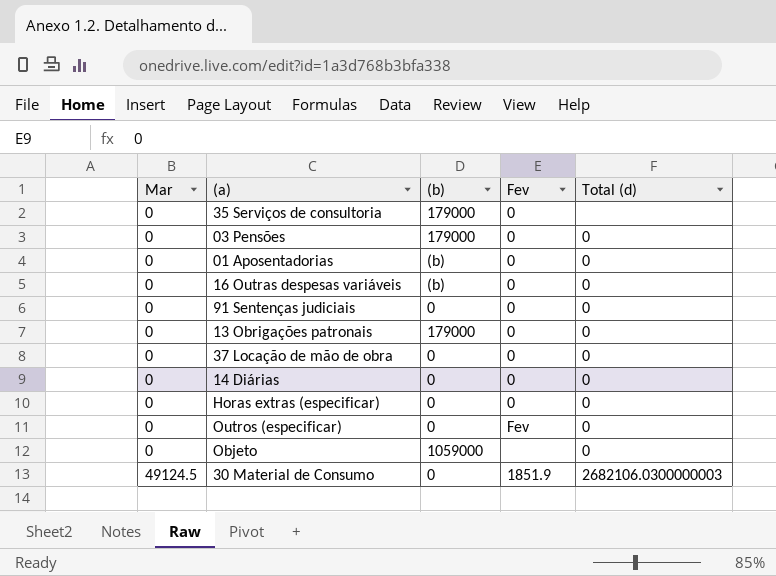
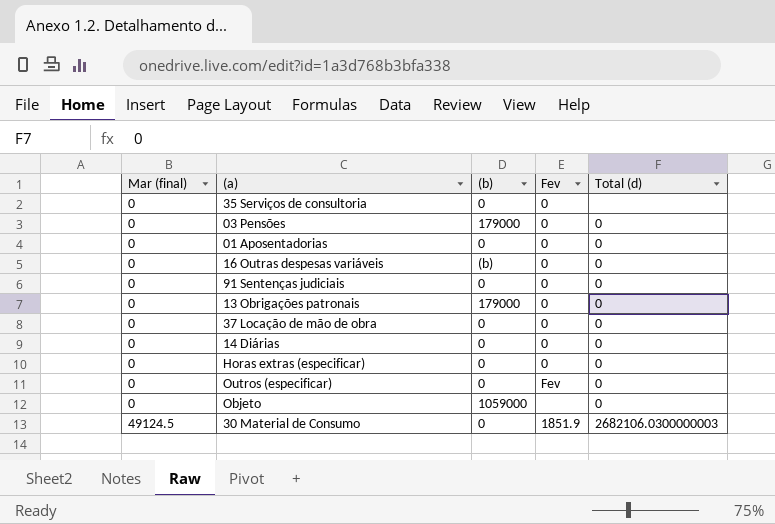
column name: Mar -> Mar (final)
35 Serviços de consultoria | (b): 179000 -> 0
01 Aposentadorias | (b): (b) -> 0

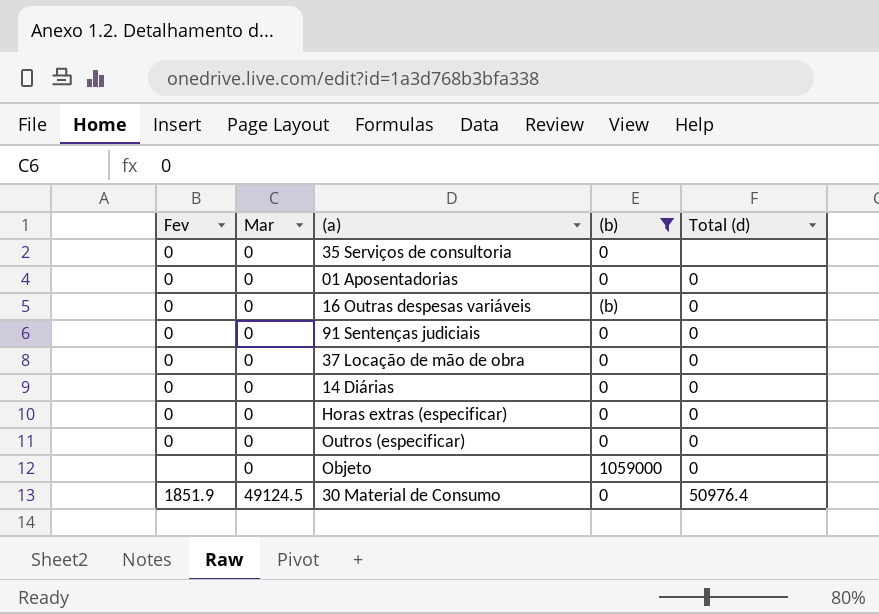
filter: none -> (b) != 179000
column Fev | position: 4 -> 1
column name: Mar (final) -> Mar
Outros (especificar) | Fev: Fev -> 0
30 Material de Consumo | Total (d): 2682106.0300000003 -> 50976.4

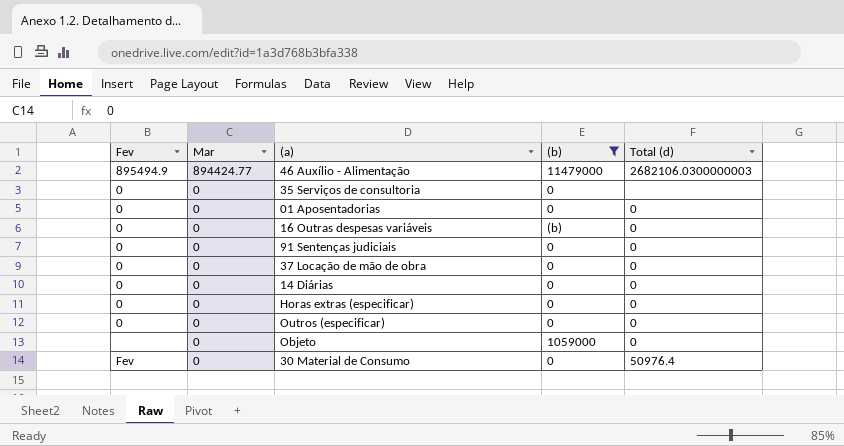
row 46 Auxílio - Alimentação: none -> 895494.9 | 894424.77 | 11479000 | 2682106.0300000003
30 Material de Consumo | Fev: 1851.9 -> Fev
30 Material de Consumo | Mar: 49124.5 -> 0

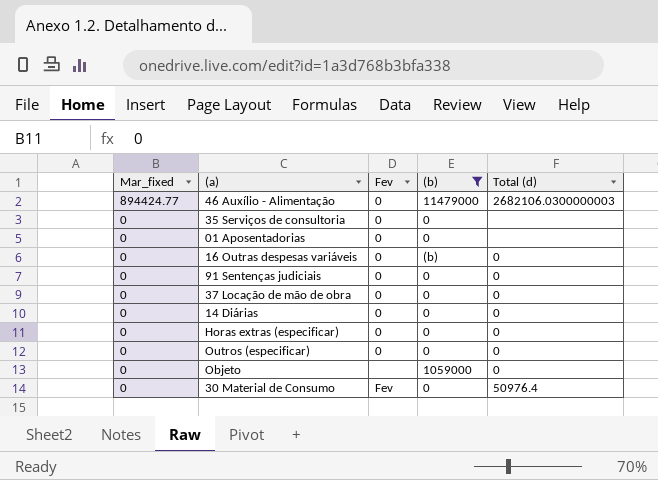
column name: Mar -> Mar_fixed
column Fev | position: 1 -> 3
46 Auxílio - Alimentação | Fev: 895494.9 -> 0
01 Aposentadorias | Total (d): 0 -> none

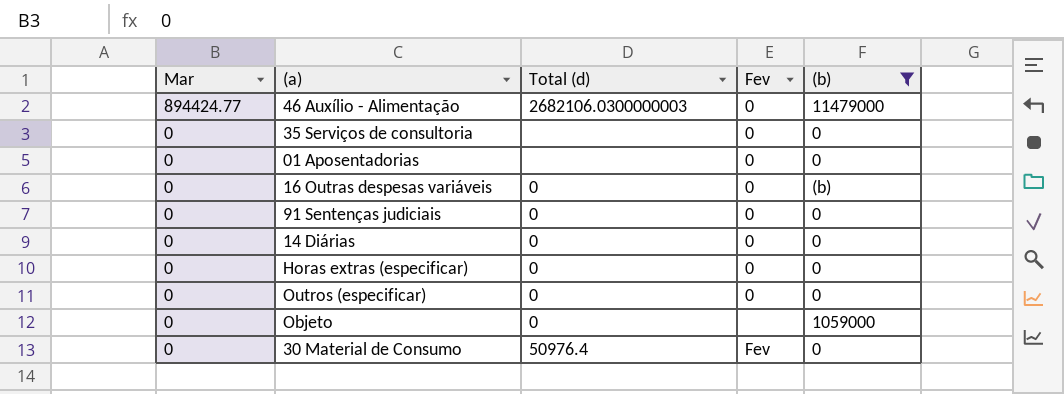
column name: Mar_fixed -> Mar
column Total (d) | position: 5 -> 3
row 37 Locação de mão de obra: 0 | 0 | 0 | 0 -> none

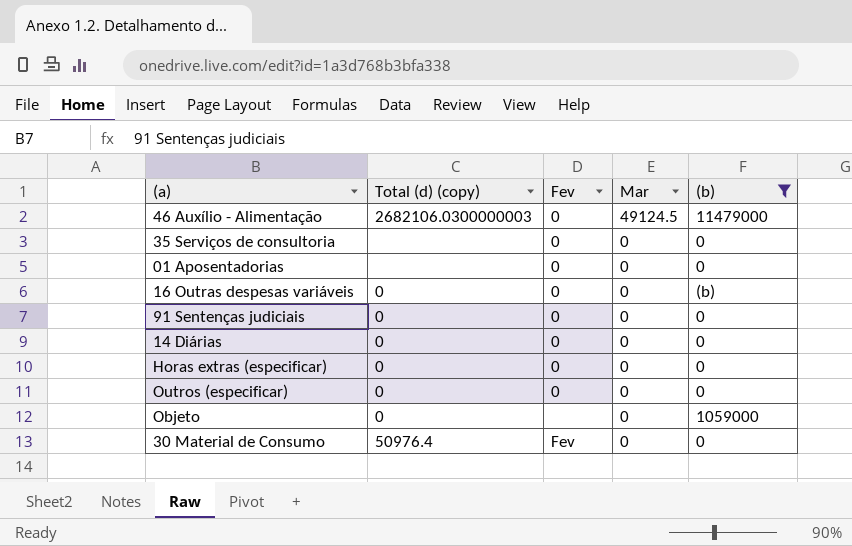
column name: Total (d) -> Total (d) (copy)
column Mar | position: 1 -> 4
46 Auxílio - Alimentação | Mar: 894424.77 -> 49124.5

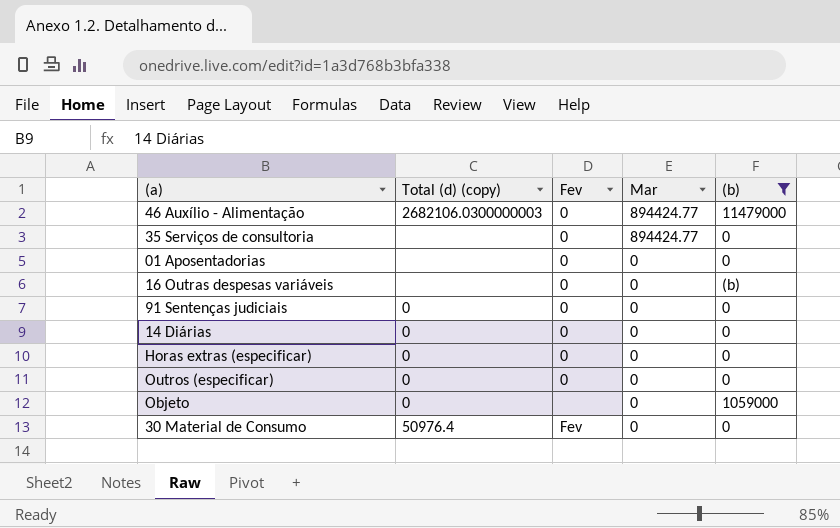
46 Auxílio - Alimentação | Mar: 49124.5 -> 894424.77
35 Serviços de consultoria | Mar: 0 -> 894424.77
16 Outras despesas variáveis | Total (d) (copy): 0 -> none

